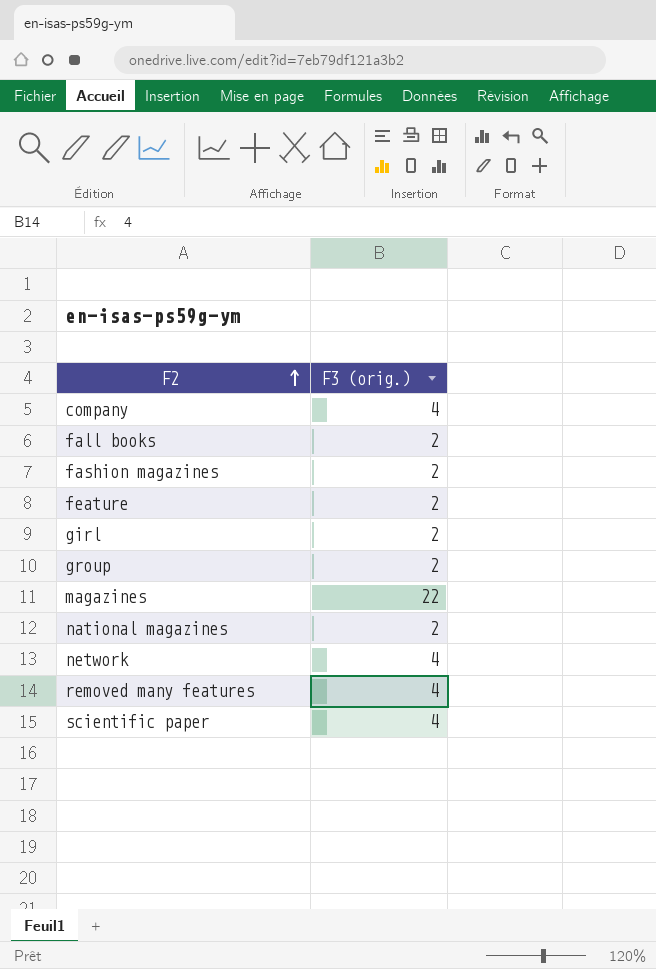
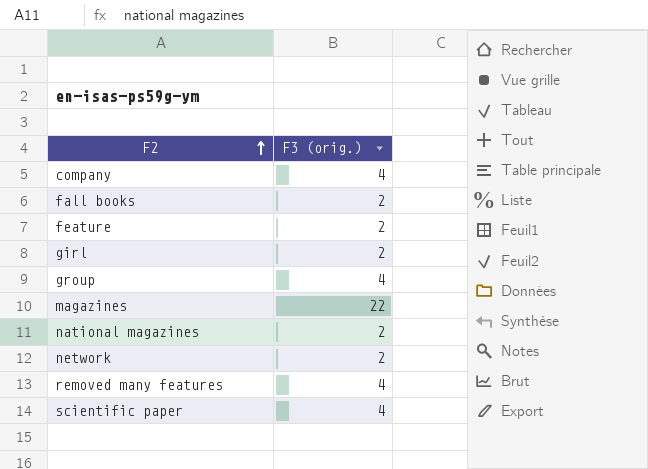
row fashion magazines: 2 -> none
group | F3 (orig.): 2 -> 4
network | F3 (orig.): 4 -> 2

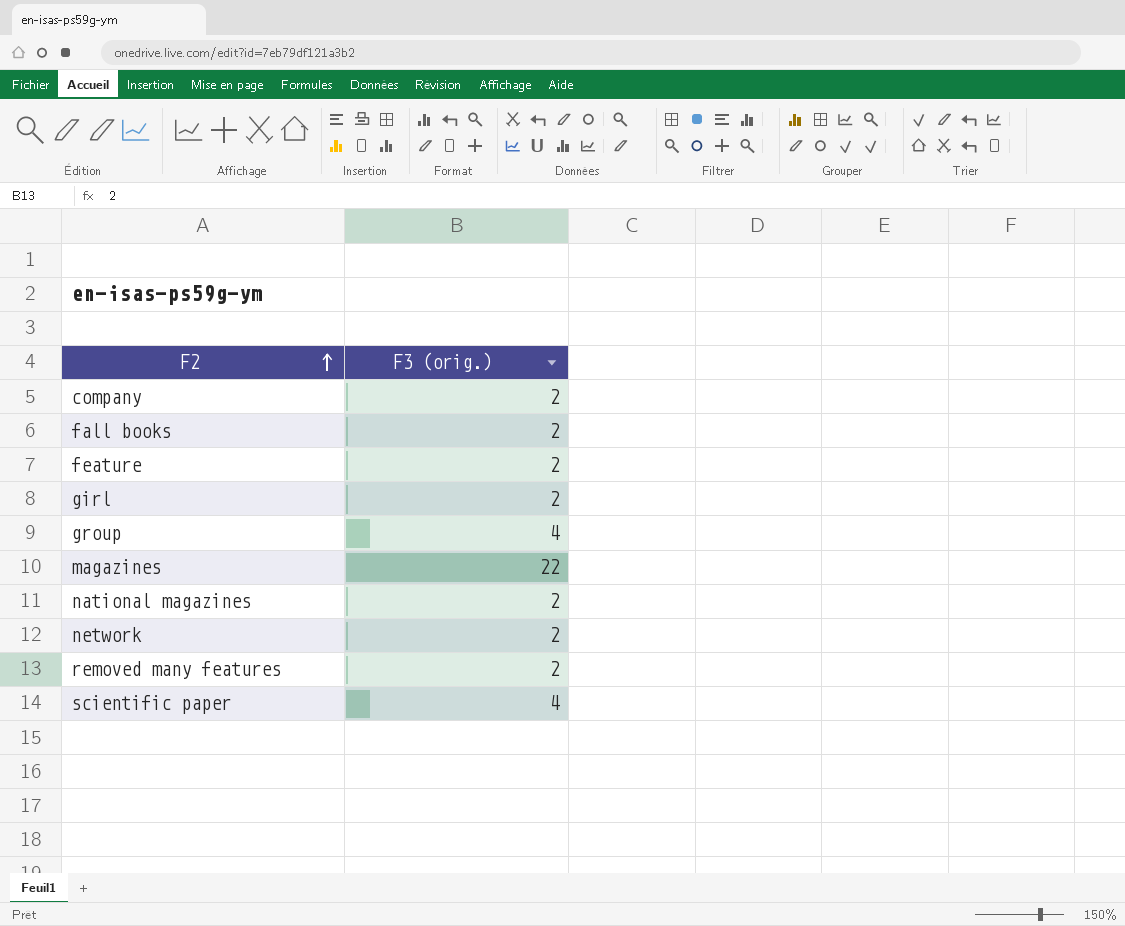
company | F3 (orig.): 4 -> 2
removed many features | F3 (orig.): 4 -> 2

